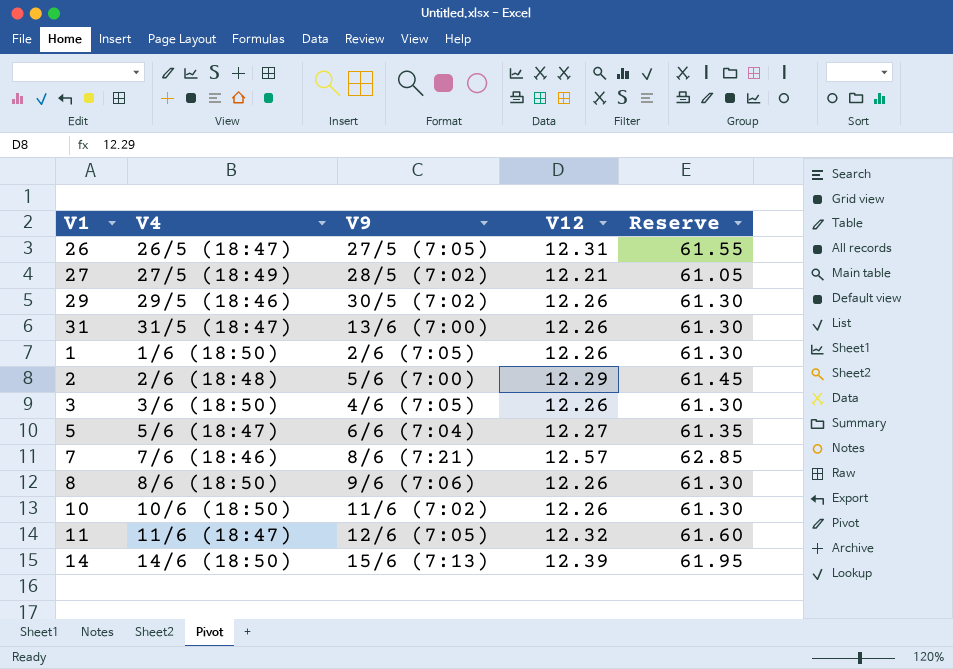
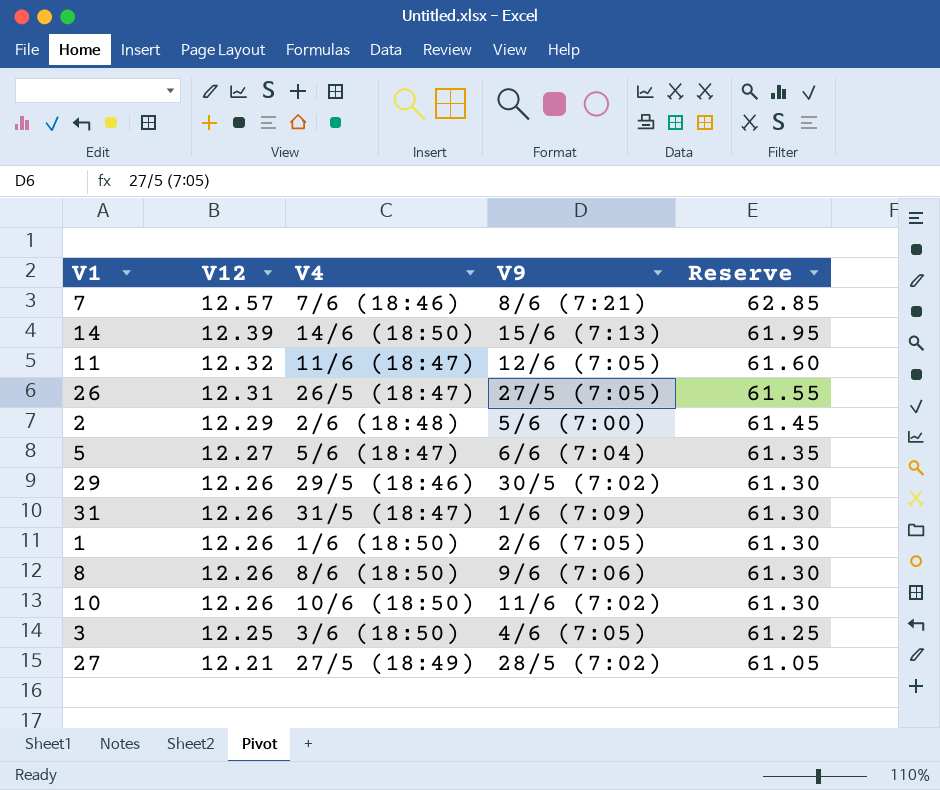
row order: none -> V12 descending
column V12 | position: 4 -> 2
31 | V9: 13/6 (7:00) -> 1/6 (7:09)
3 | V12: 12.26 -> 12.25
3 | Reserve: 61.30 -> 61.25

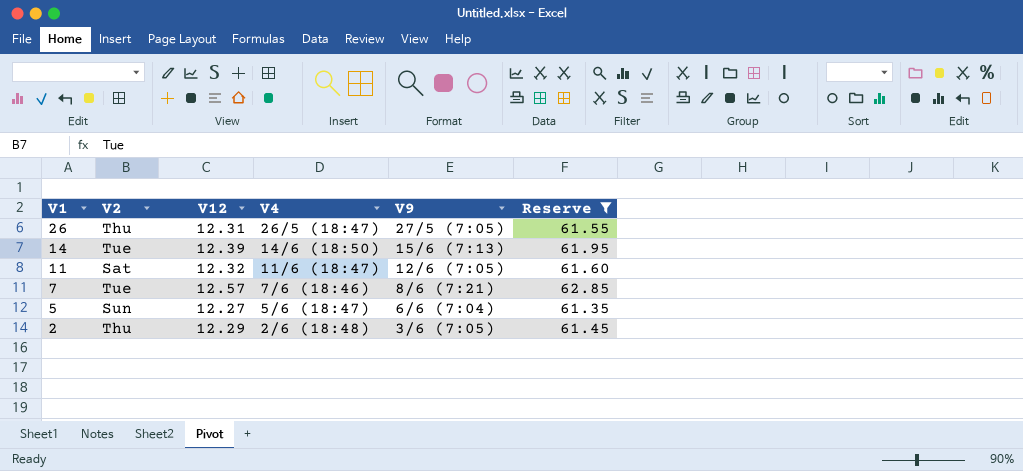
filter: none -> Reserve >= 61.35
row order: V12 descending -> V1 descending
column V2 | position: none -> 2
2 | V9: 5/6 (7:00) -> 3/6 (7:05)

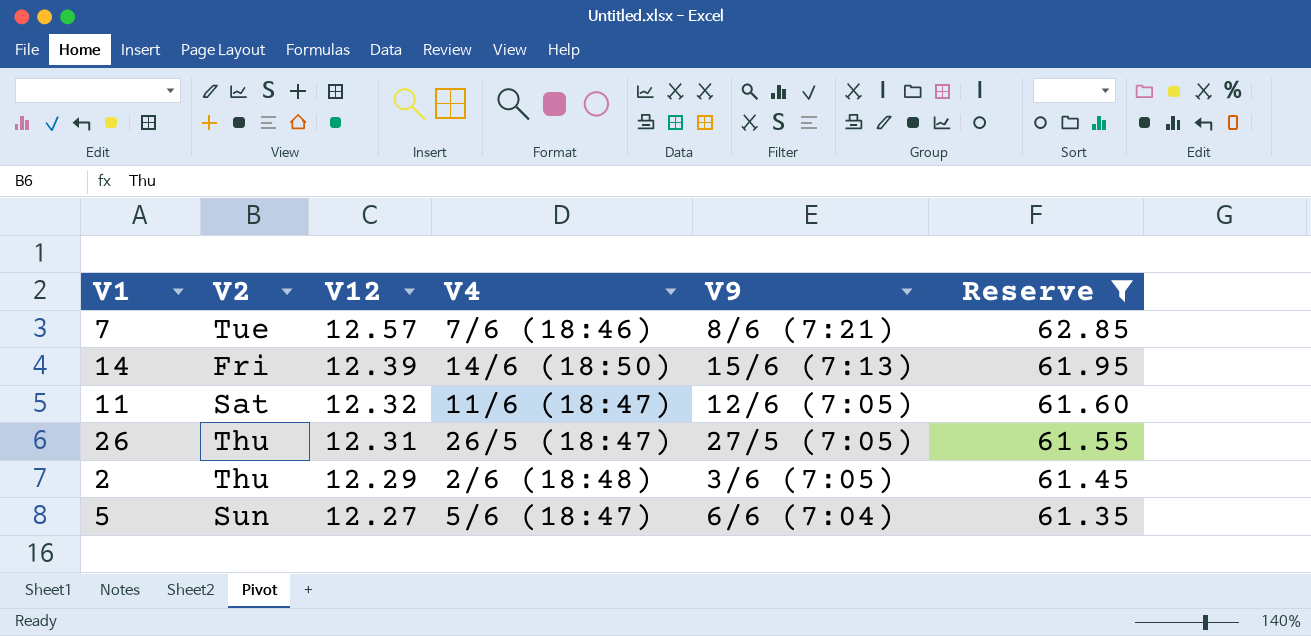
row order: V1 descending -> V12 descending
14 | V2: Tue -> Fri

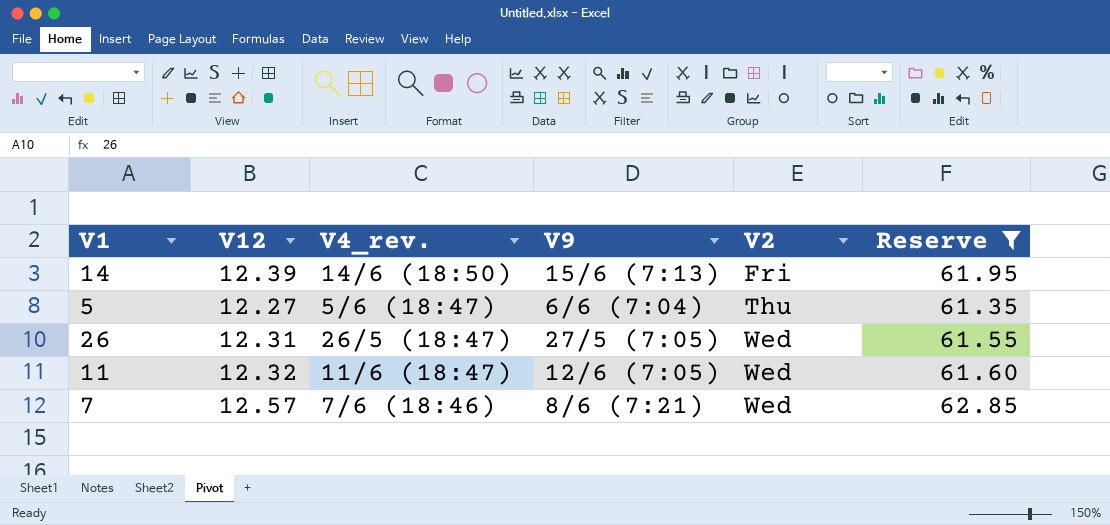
row order: V12 descending -> V2 ascending
column name: V4 -> V4_rev.
column V2 | position: 2 -> 5
row 2: Thu | 12.29 | 2/6 (18:48) | 3/6 (7:05) | 61.45 -> none
5 | V2: Sun -> Thu
26 | V2: Thu -> Wed
11 | V2: Sat -> Wed
7 | V2: Tue -> Wed

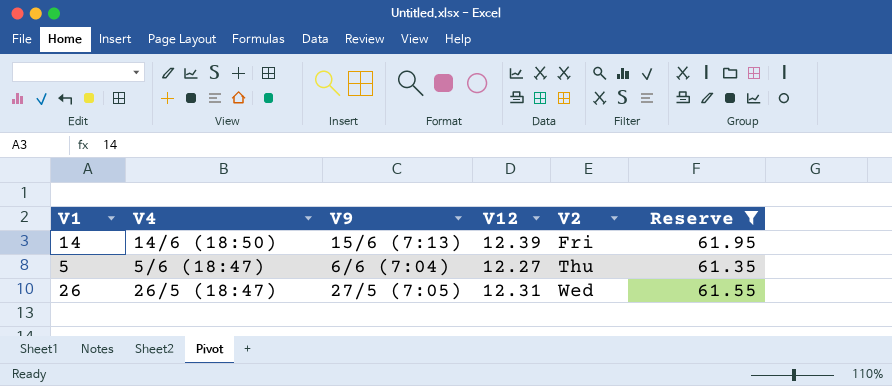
column name: V4_rev. -> V4
column V12 | position: 2 -> 4
row 11: 12.32 | 11/6 (18:47) | 12/6 (7:05) | Wed | 61.60 -> none
row 7: 12.57 | 7/6 (18:46) | 8/6 (7:21) | Wed | 62.85 -> none

